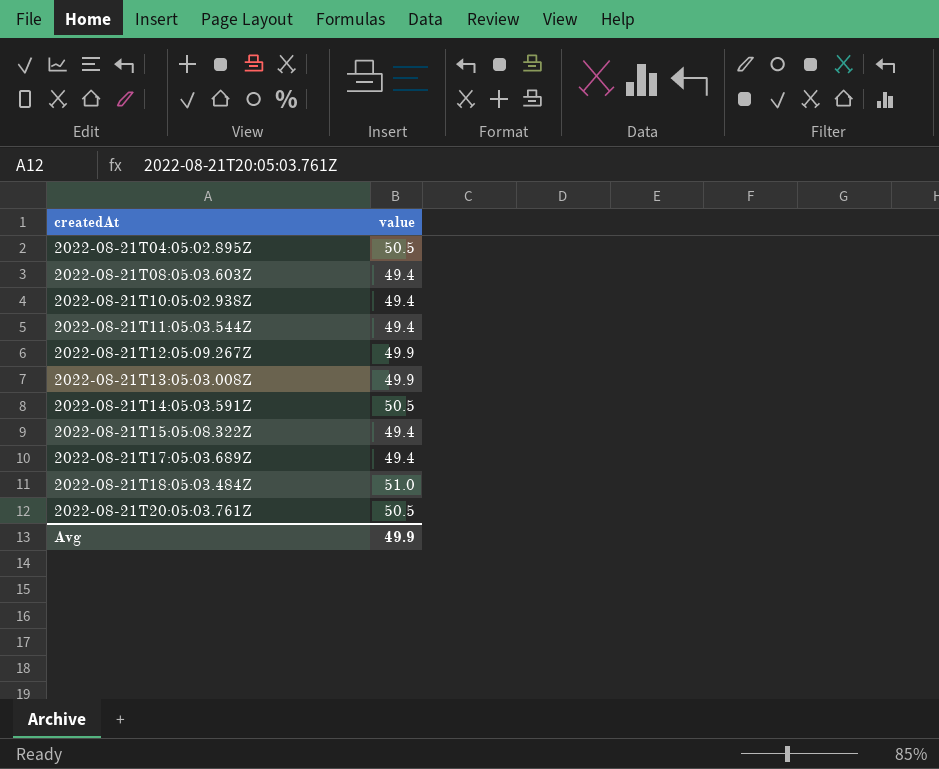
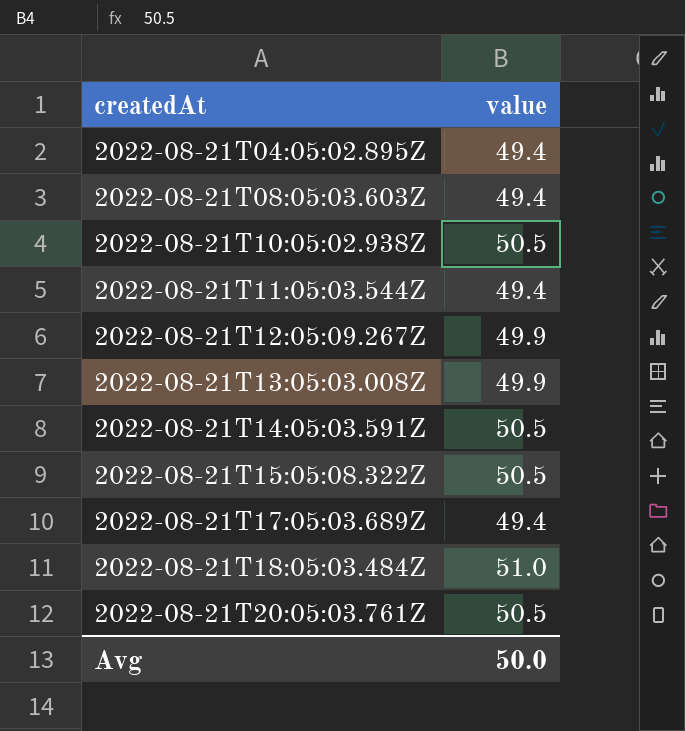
2022-08-21T04:05:02.895Z | value: 50.5 -> 49.4
2022-08-21T10:05:02.938Z | value: 49.4 -> 50.5
2022-08-21T15:05:08.322Z | value: 49.4 -> 50.5
Avg | value: 49.9 -> 50.0

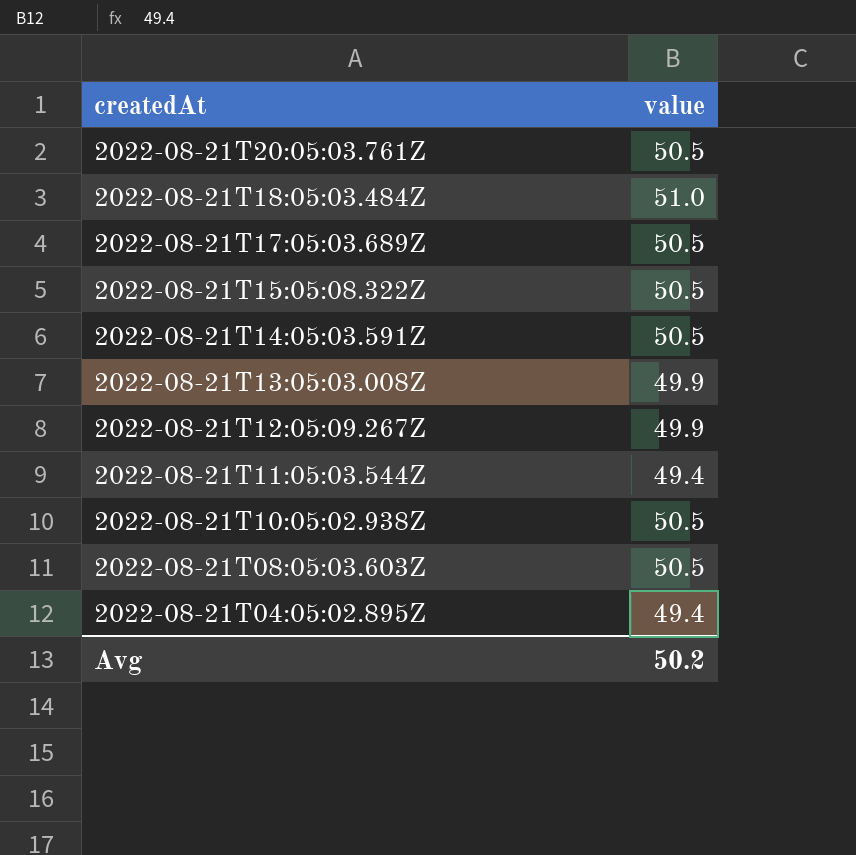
row order: createdAt ascending -> createdAt descending
2022-08-21T17:05:03.689Z | value: 49.4 -> 50.5
2022-08-21T08:05:03.603Z | value: 49.4 -> 50.5
Avg | value: 50.0 -> 50.2

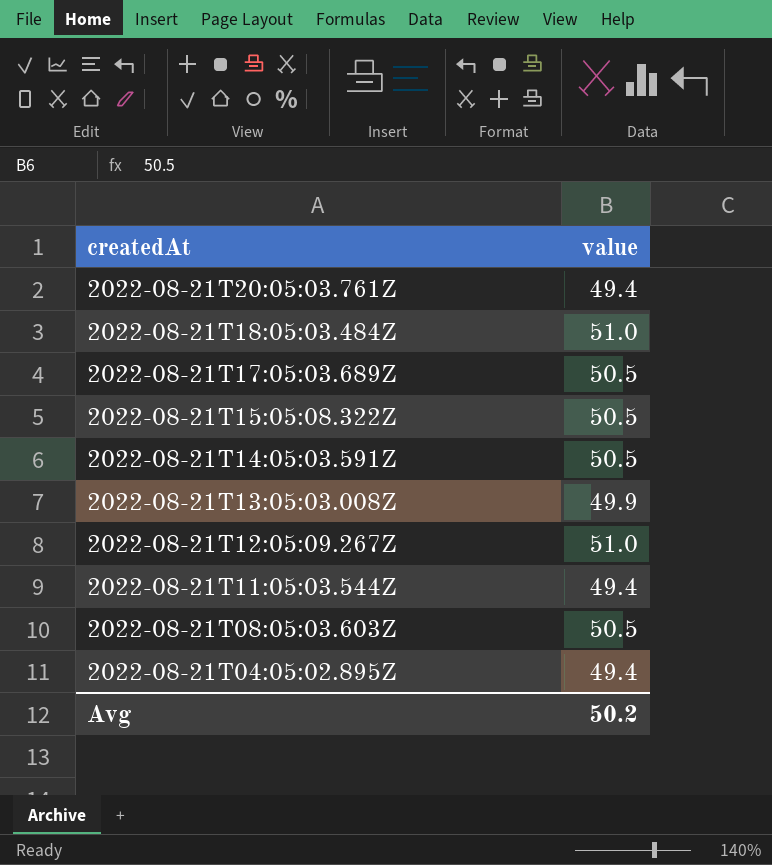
row 2022-08-21T10:05:02.938Z: 50.5 -> none
2022-08-21T20:05:03.761Z | value: 50.5 -> 49.4
2022-08-21T12:05:09.267Z | value: 49.9 -> 51.0

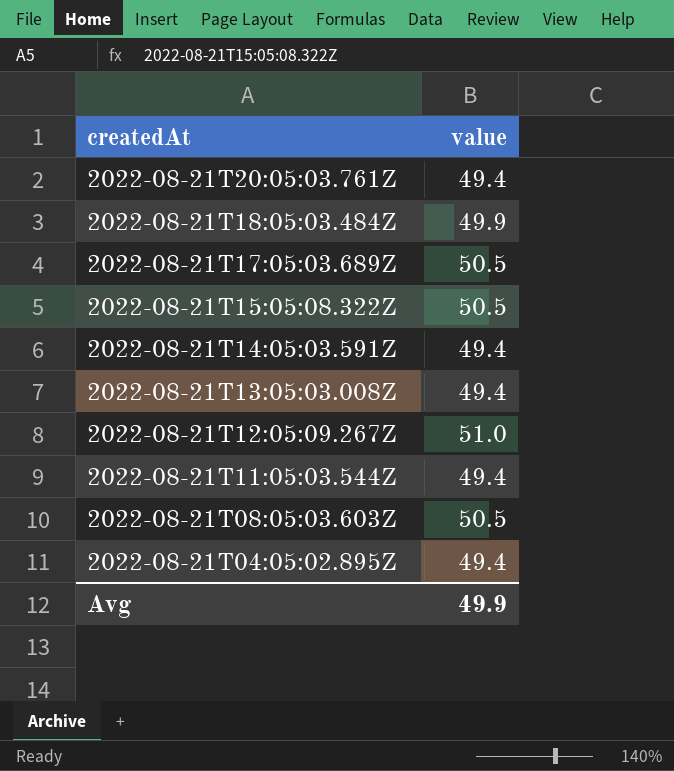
2022-08-21T18:05:03.484Z | value: 51.0 -> 49.9
2022-08-21T14:05:03.591Z | value: 50.5 -> 49.4
2022-08-21T13:05:03.008Z | value: 49.9 -> 49.4
Avg | value: 50.2 -> 49.9

